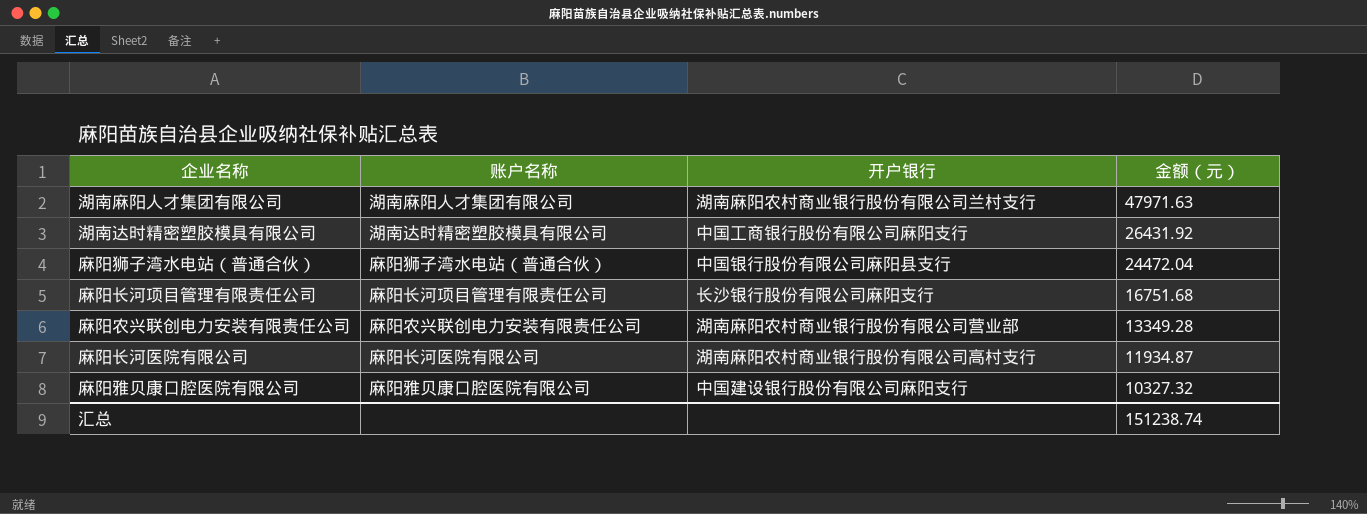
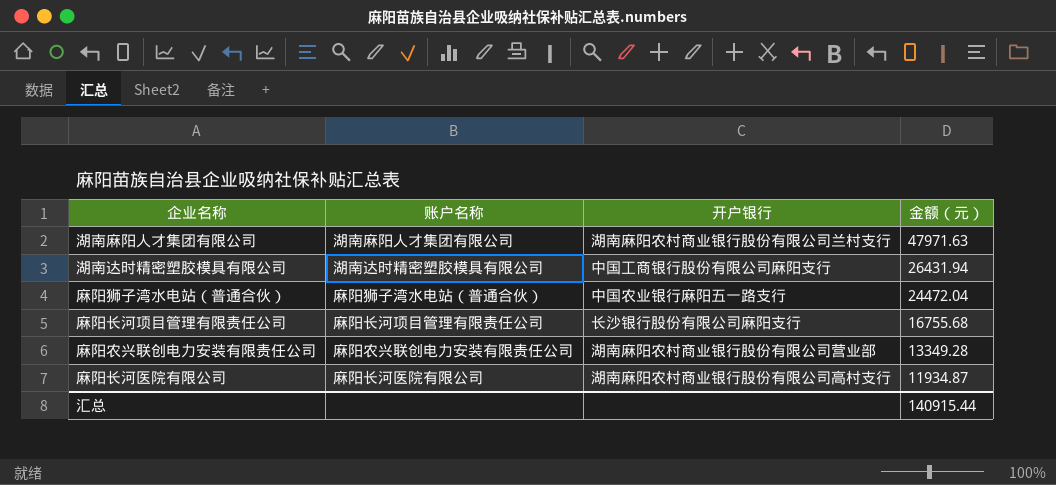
row 麻阳雅贝康口腔医院有限公司: 麻阳雅贝康口腔医院有限公司 | 中国建设银行股份有限公司麻阳支行 | 10327.32 -> none
湖南达时精密塑胶模具有限公司 | 金额（元）: 26431.92 -> 26431.94
麻阳狮子湾水电站（普通合伙） | 开户银行: 中国银行股份有限公司麻阳县支行 -> 中国农业银行麻阳五一路支行
麻阳长河项目管理有限责任公司 | 金额（元）: 16751.68 -> 16755.68
汇总 | 金额（元）: 151238.74 -> 140915.44

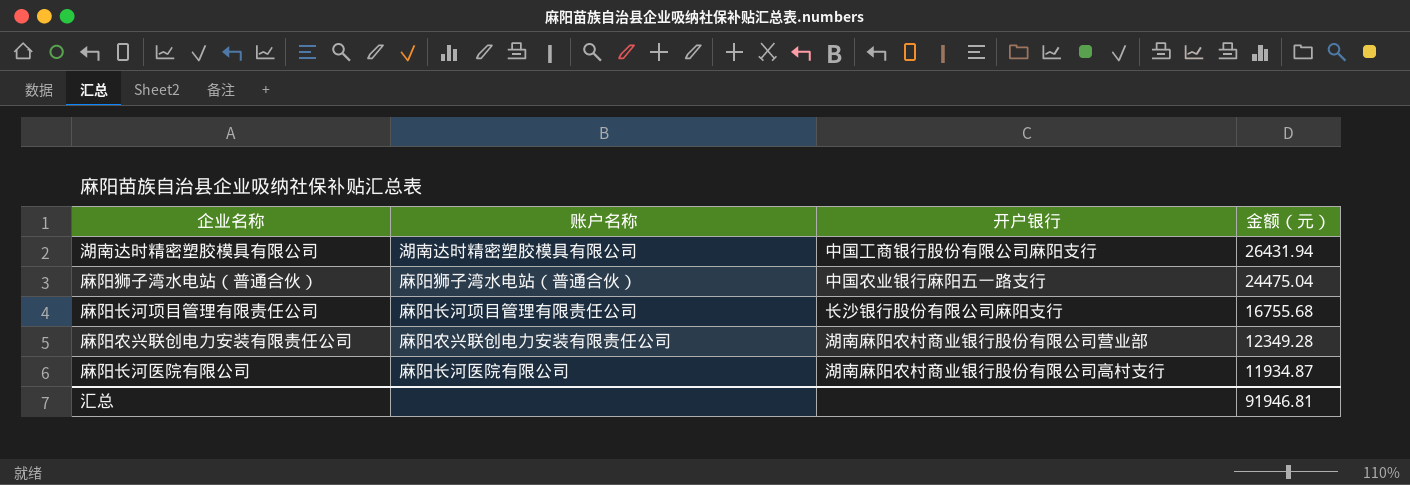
row 湖南麻阳人才集团有限公司: 湖南麻阳人才集团有限公司 | 湖南麻阳农村商业银行股份有限公司兰村支行 | 47971.63 -> none
麻阳狮子湾水电站（普通合伙） | 金额（元）: 24472.04 -> 24475.04
麻阳农兴联创电力安装有限责任公司 | 金额（元）: 13349.28 -> 12349.28
汇总 | 金额（元）: 140915.44 -> 91946.81

